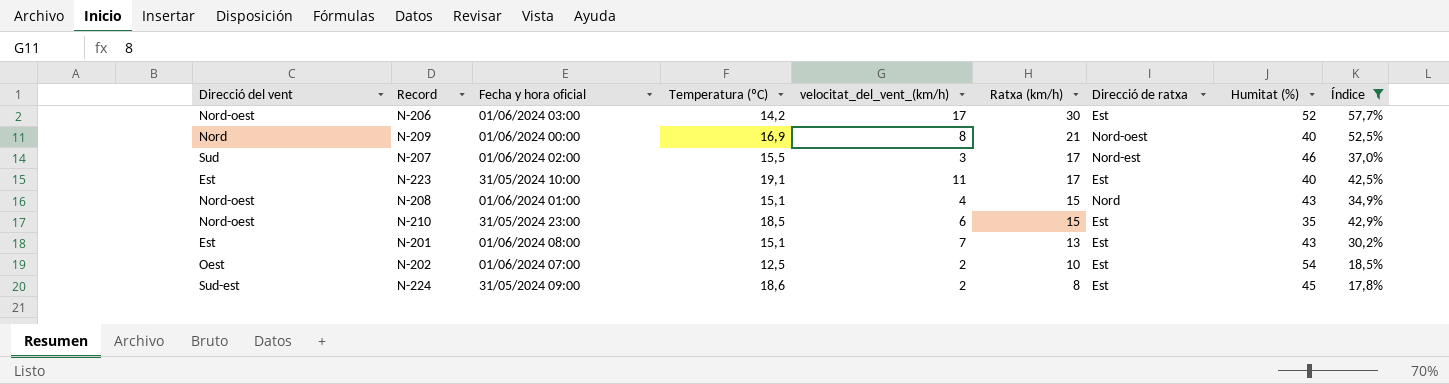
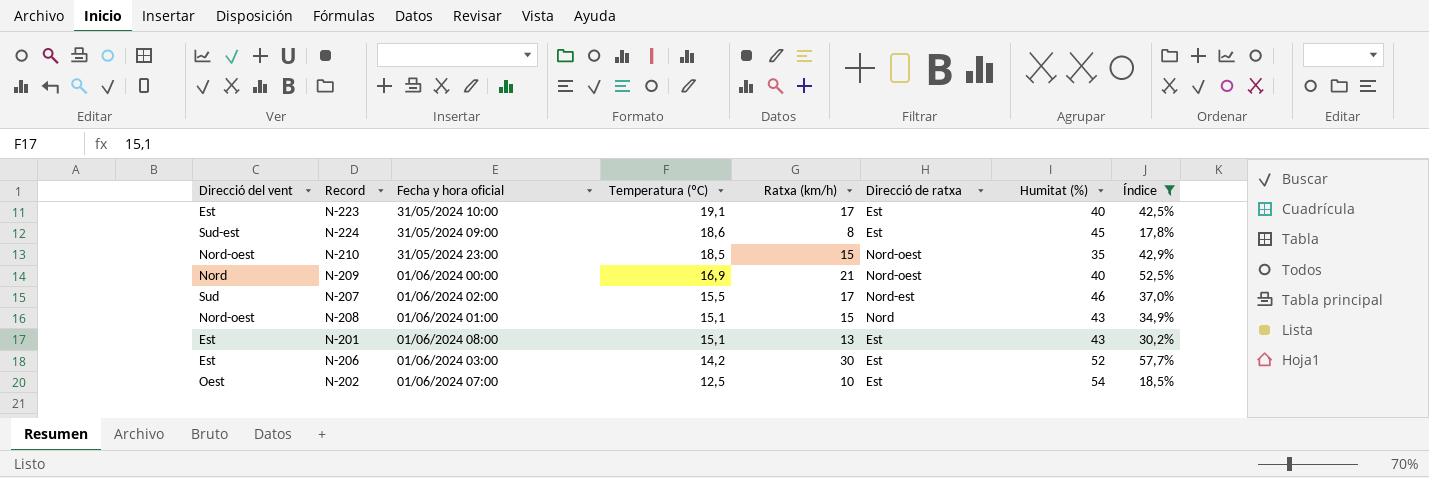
row order: Ratxa (km/h) descending -> Temperatura (ºC) descending
column velocitat_del_vent_(km/h) | position: 5 -> none
N-210 | Direcció de ratxa: Est -> Nord-oest
N-206 | Direcció del vent: Nord-oest -> Est

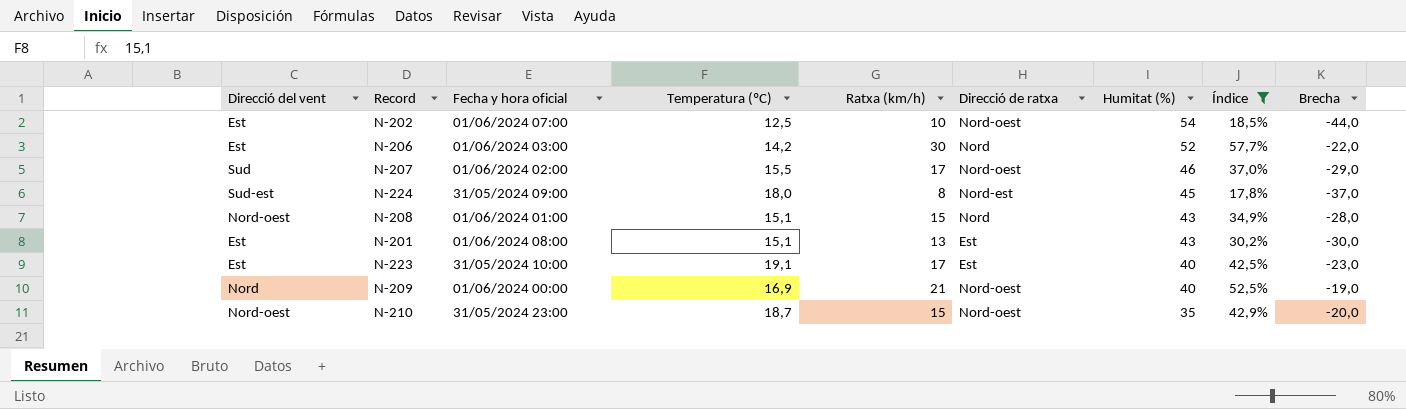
row order: Temperatura (ºC) descending -> Humitat (%) descending
column Brecha | formula: none -> [Ratxa (km/h)] - [Humitat (%)]
N-202 | Direcció del vent: Oest -> Est
N-202 | Direcció de ratxa: Est -> Nord-oest
N-206 | Direcció de ratxa: Est -> Nord
N-207 | Direcció de ratxa: Nord-est -> Nord-oest
N-224 | Temperatura (ºC): 18,6 -> 18,0
N-224 | Direcció de ratxa: Est -> Nord-est
N-210 | Temperatura (ºC): 18,5 -> 18,7

